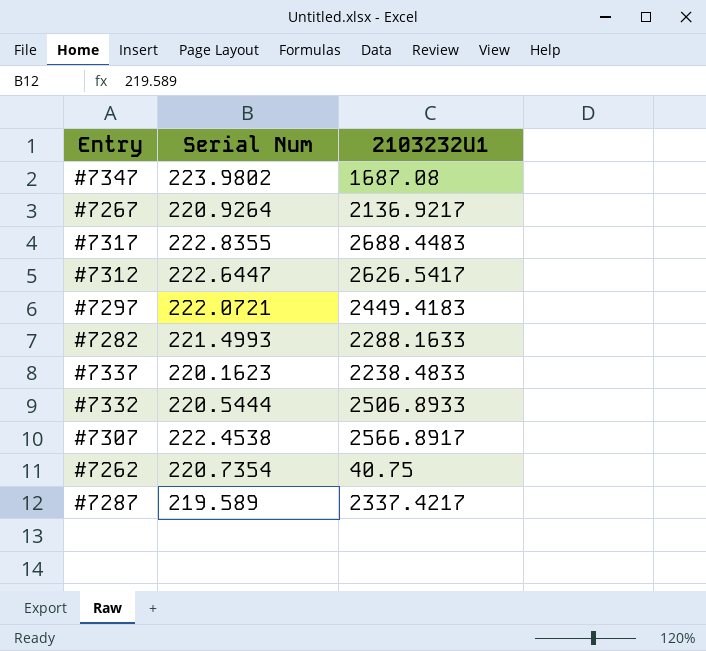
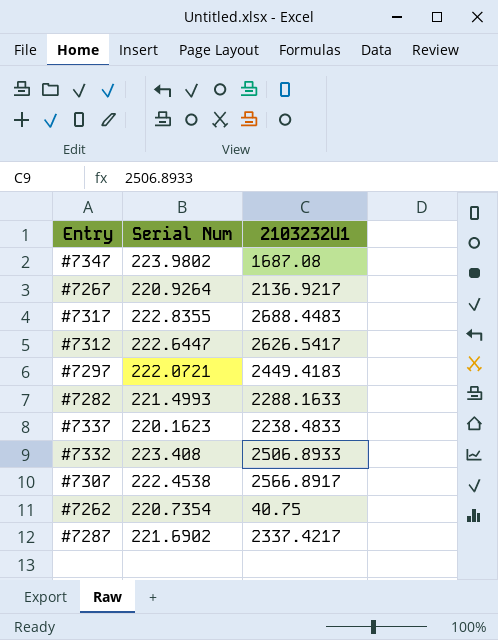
#7332 | Serial Num: 220.5444 -> 223.408
#7287 | Serial Num: 219.589 -> 221.6902

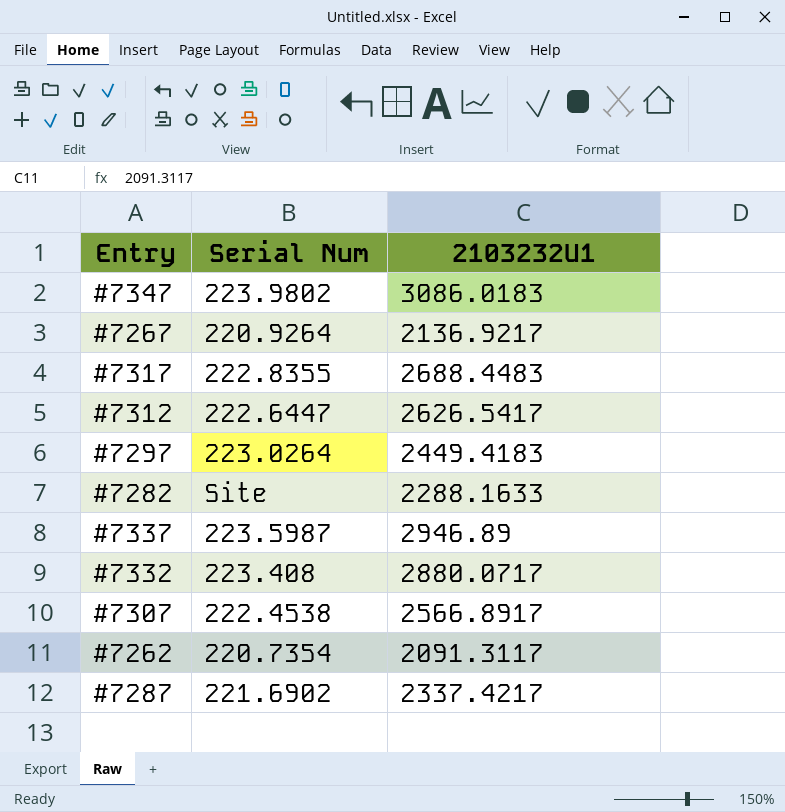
#7347 | 2103232U1: 1687.08 -> 3086.0183
#7297 | Serial Num: 222.0721 -> 223.0264
#7282 | Serial Num: 221.4993 -> Site
#7337 | Serial Num: 220.1623 -> 223.5987
#7337 | 2103232U1: 2238.4833 -> 2946.89
#7332 | 2103232U1: 2506.8933 -> 2880.0717
#7262 | 2103232U1: 40.75 -> 2091.3117

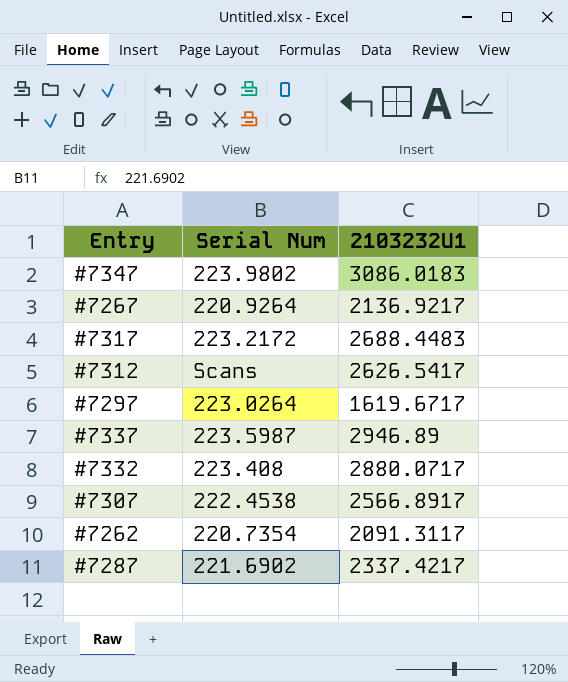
row #7282: Site | 2288.1633 -> none
#7317 | Serial Num: 222.8355 -> 223.2172
#7312 | Serial Num: 222.6447 -> Scans
#7297 | 2103232U1: 2449.4183 -> 1619.6717

